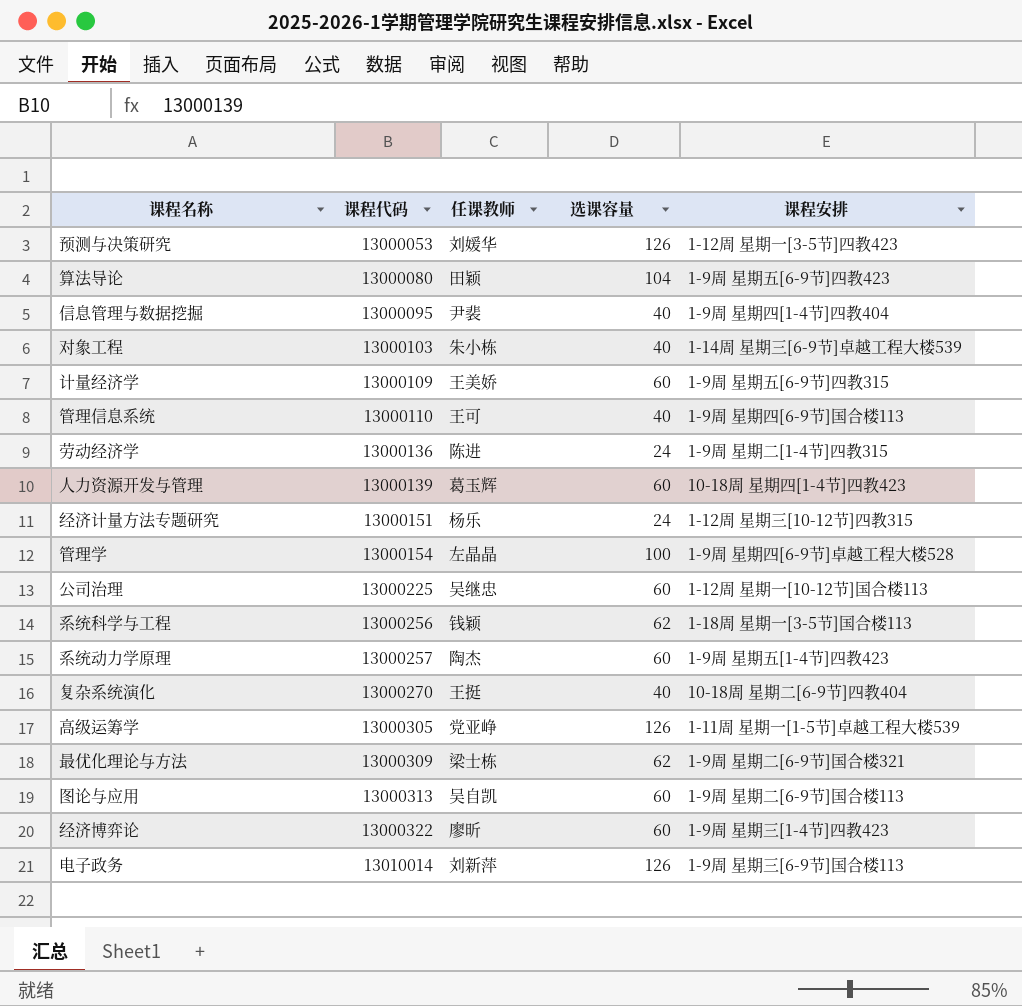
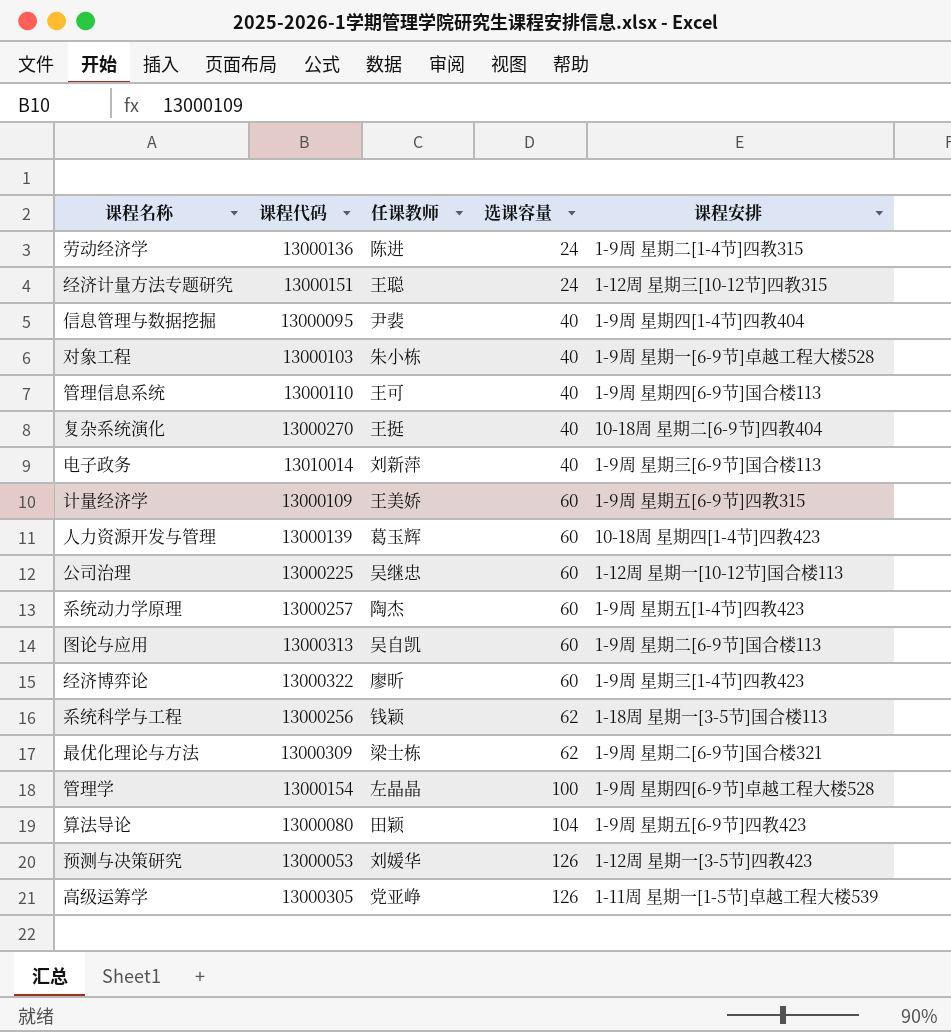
row order: 课程代码 ascending -> 选课容量 ascending
经济计量方法专题研究 | 任课教师: 杨乐 -> 王聪
对象工程 | 课程安排: 1-14周 星期三[6-9节]卓越工程大楼539 -> 1-9周 星期一[6-9节]卓越工程大楼528
电子政务 | 选课容量: 126 -> 40

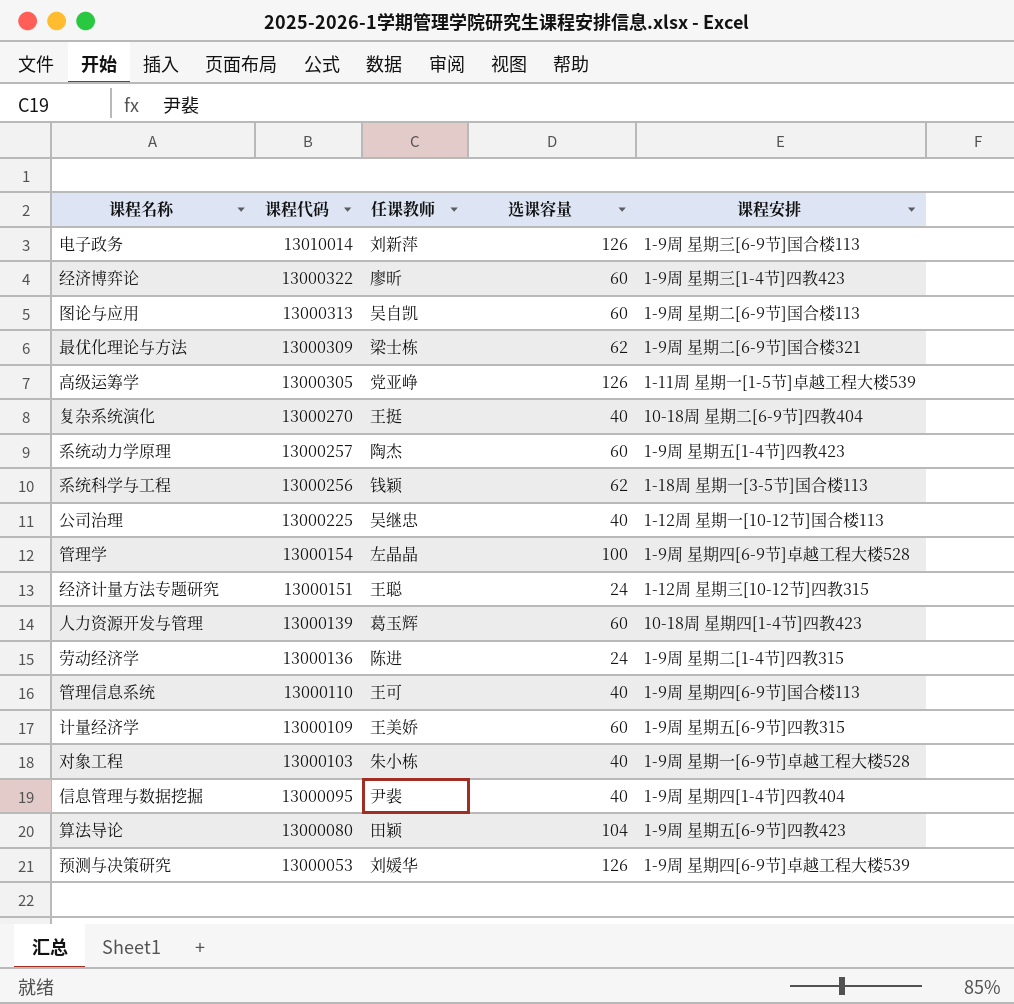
row order: 选课容量 ascending -> 课程代码 descending
电子政务 | 选课容量: 40 -> 126
公司治理 | 选课容量: 60 -> 40
预测与决策研究 | 课程安排: 1-12周 星期一[3-5节]四教423 -> 1-9周 星期四[6-9节]卓越工程大楼539

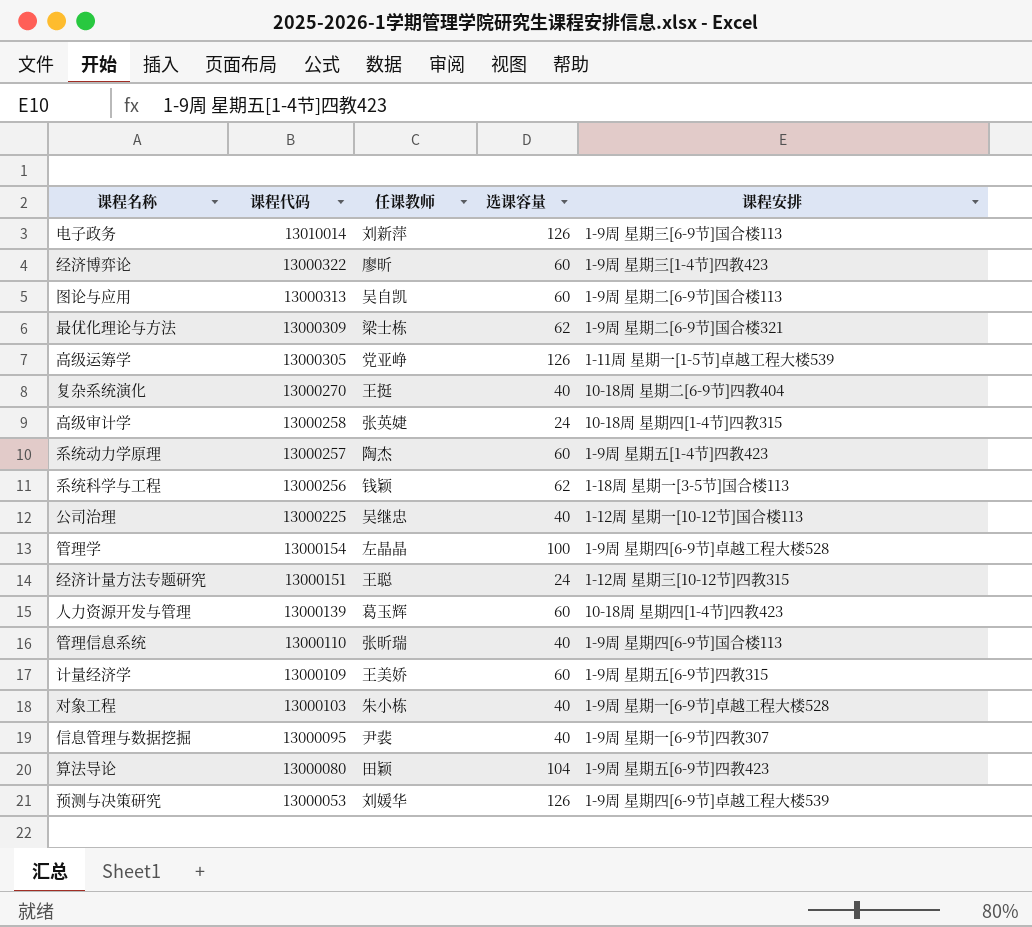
row 劳动经济学: 13000136 | 陈进 | 24 | 1-9周 星期二[1-4节]四教315 -> none
row 高级审计学: none -> 13000258 | 张英婕 | 24 | 10-18周 星期四[1-4节]四教315
管理信息系统 | 任课教师: 王可 -> 张昕瑞
信息管理与数据挖掘 | 课程安排: 1-9周 星期四[1-4节]四教404 -> 1-9周 星期一[6-9节]四教307

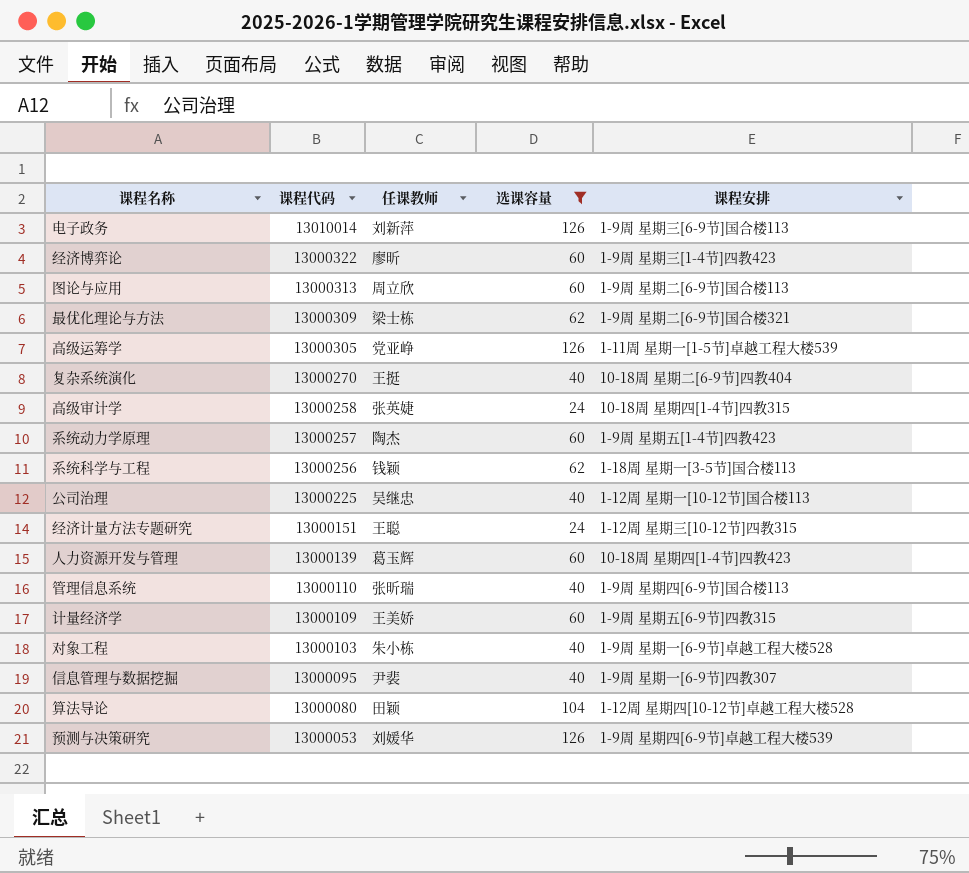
filter: none -> 选课容量 != 100
图论与应用 | 任课教师: 吴自凯 -> 周立欣
算法导论 | 课程安排: 1-9周 星期五[6-9节]四教423 -> 1-12周 星期四[10-12节]卓越工程大楼528

